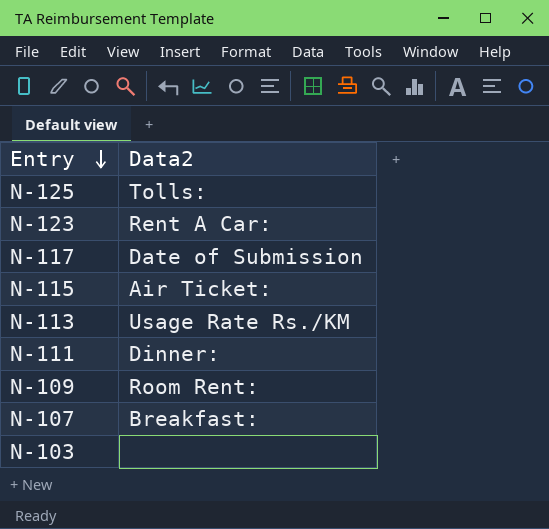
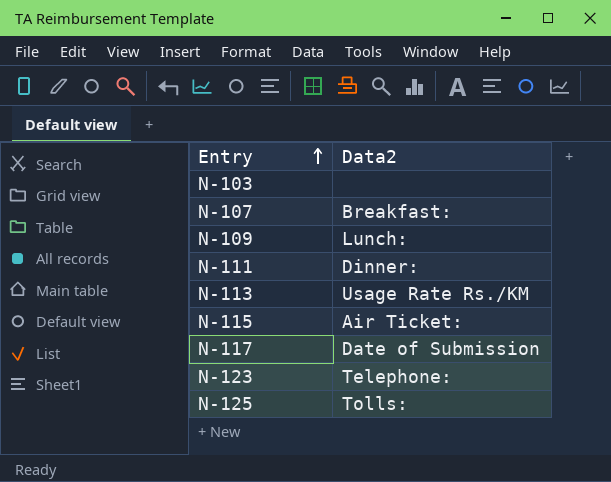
row order: Entry descending -> Entry ascending
N-109 | Data2: Room Rent: -> Lunch:
N-123 | Data2: Rent A Car: -> Telephone:

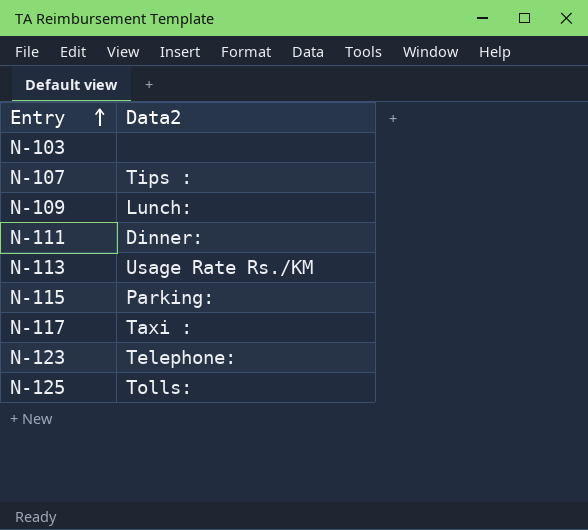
N-107 | Data2: Breakfast: -> Tips :
N-115 | Data2: Air Ticket: -> Parking:
N-117 | Data2: Date of Submission -> Taxi :

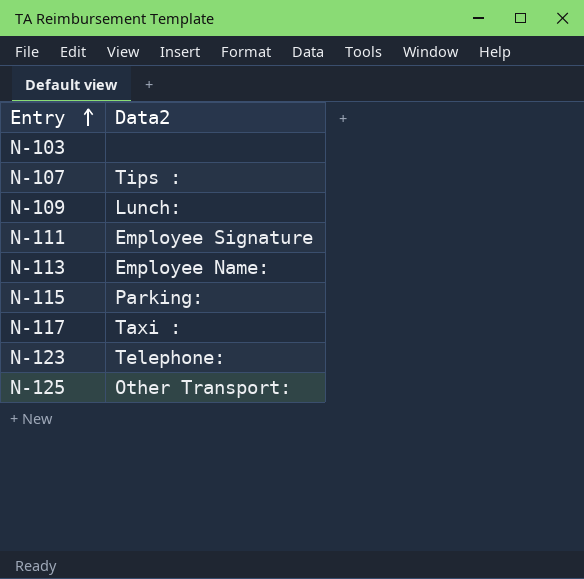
N-111 | Data2: Dinner: -> Employee Signature
N-113 | Data2: Usage Rate Rs./KM -> Employee Name:
N-125 | Data2: Tolls: -> Other Transport:

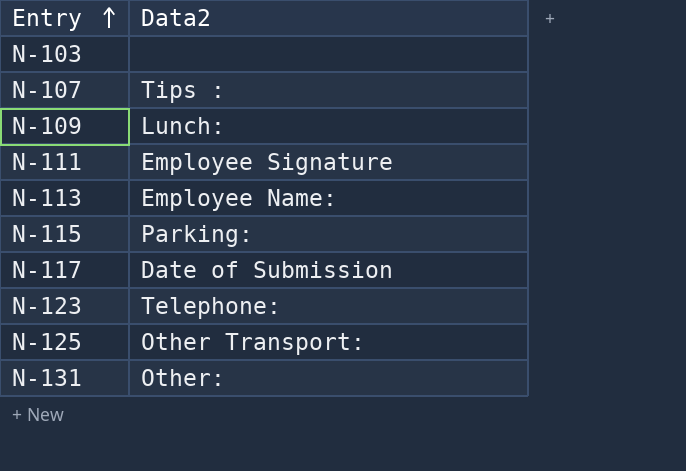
N-117 | Data2: Taxi : -> Date of Submission
row N-131: none -> Other:

